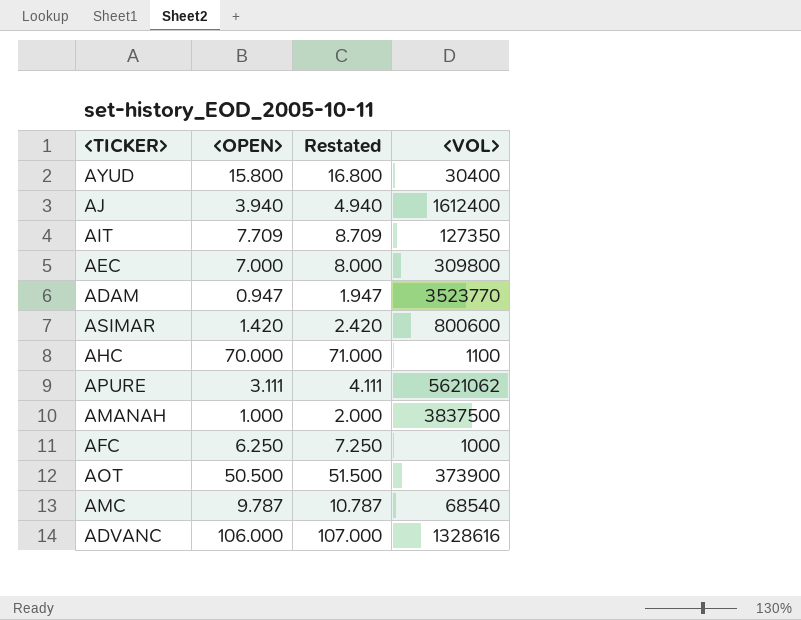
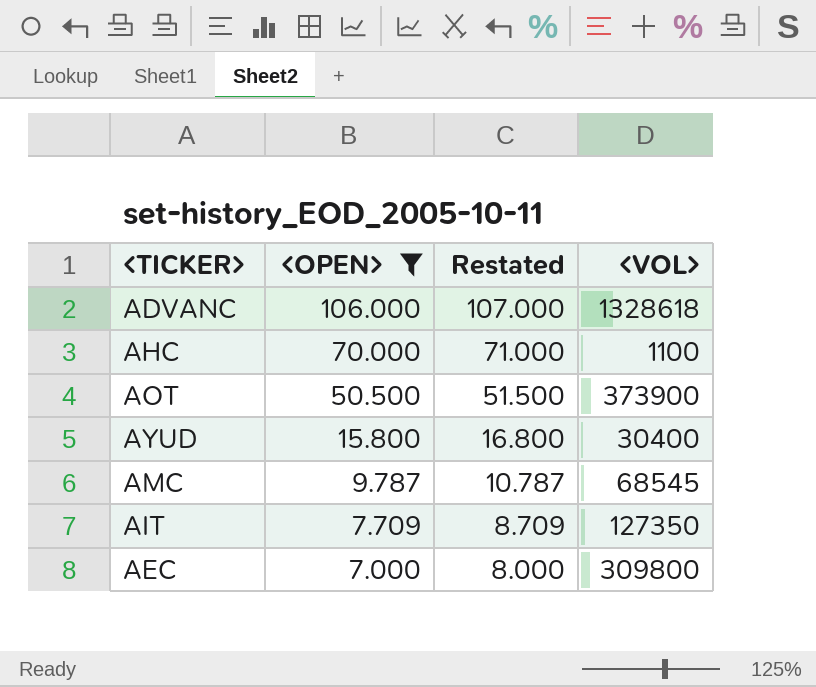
filter: none -> <OPEN> >= 7.000
row order: none -> <OPEN> descending
ADVANC | <VOL>: 1328616 -> 1328618
AMC | <VOL>: 68540 -> 68545

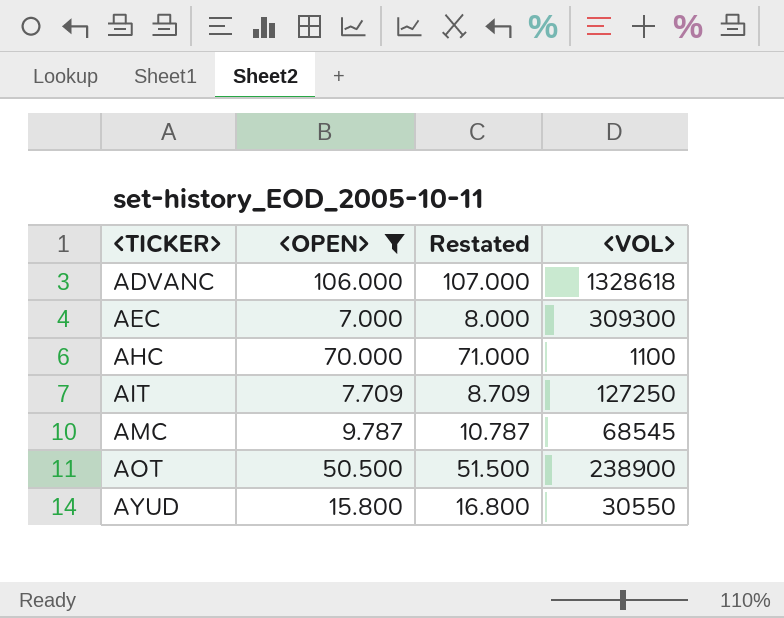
row order: <OPEN> descending -> <TICKER> ascending
AEC | <VOL>: 309800 -> 309300
AIT | <VOL>: 127350 -> 127250
AOT | <VOL>: 373900 -> 238900
AYUD | <VOL>: 30400 -> 30550

